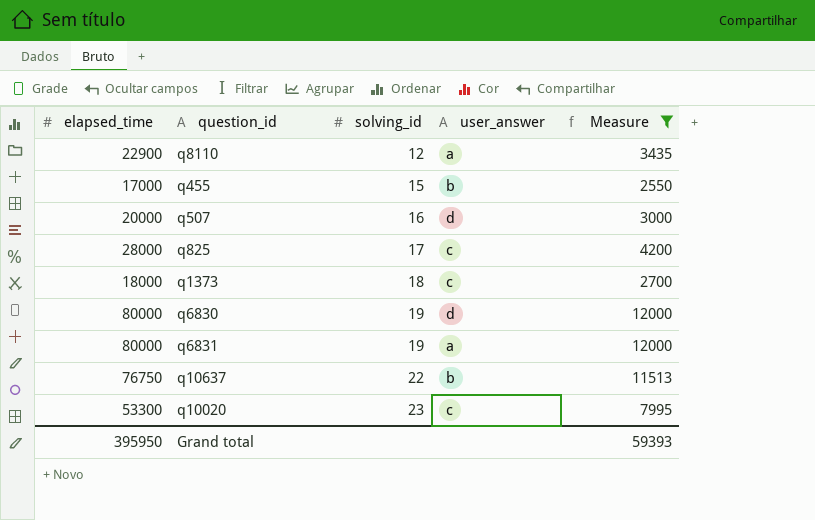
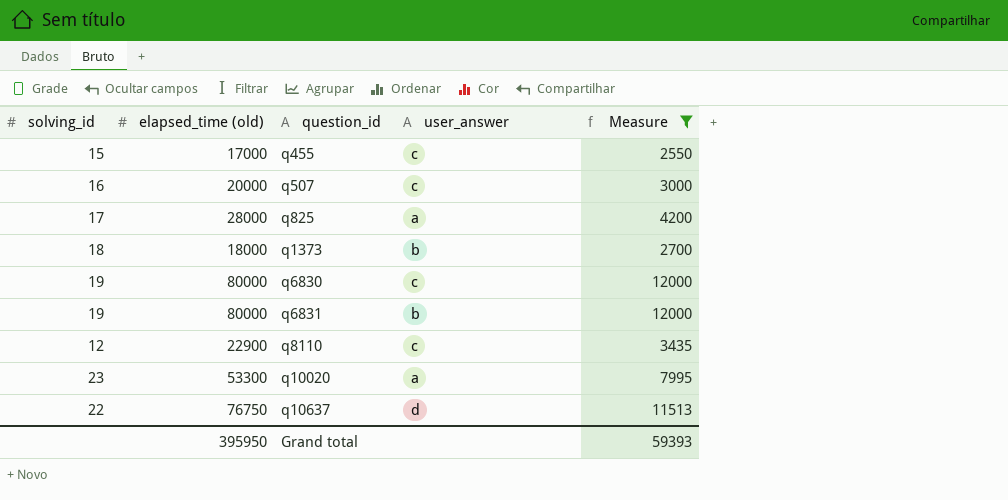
row order: solving_id ascending -> question_id ascending
column solving_id | position: 3 -> 1
column name: elapsed_time -> elapsed_time (old)
q455 | user_answer: b -> c
q507 | user_answer: d -> c
q825 | user_answer: c -> a
q1373 | user_answer: c -> b
q6830 | user_answer: d -> c
q6831 | user_answer: a -> b
q8110 | user_answer: a -> c
q10020 | user_answer: c -> a
q10637 | user_answer: b -> d

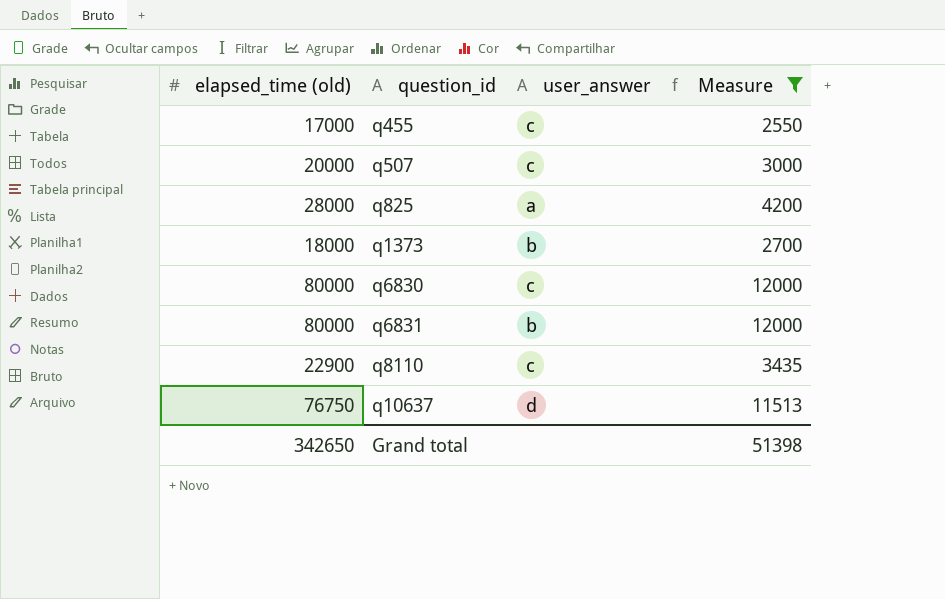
column solving_id | position: 1 -> none
row q10020: 23 | 53300 | a | 7995 -> none
Grand total | elapsed_time (old): 395950 -> 342650
Grand total | Measure: 59393 -> 51398

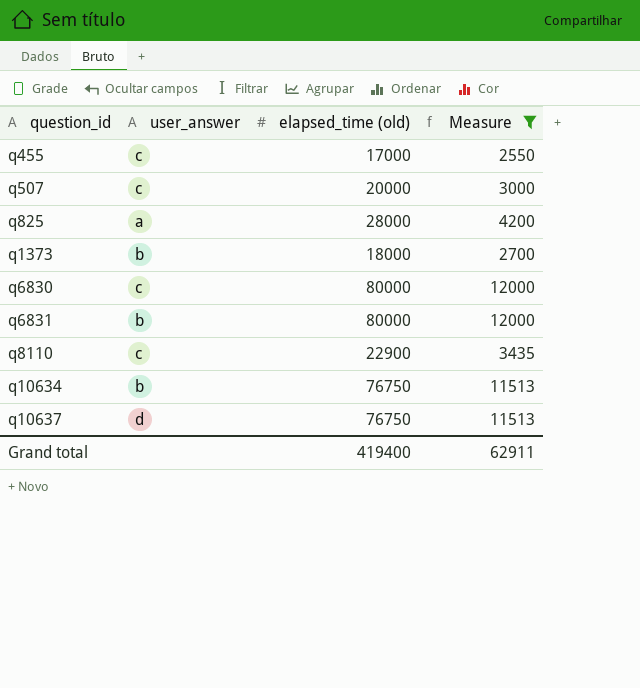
column elapsed_time (old) | position: 1 -> 3
row q10634: none -> b | 76750 | 11513
Grand total | elapsed_time (old): 342650 -> 419400
Grand total | Measure: 51398 -> 62911

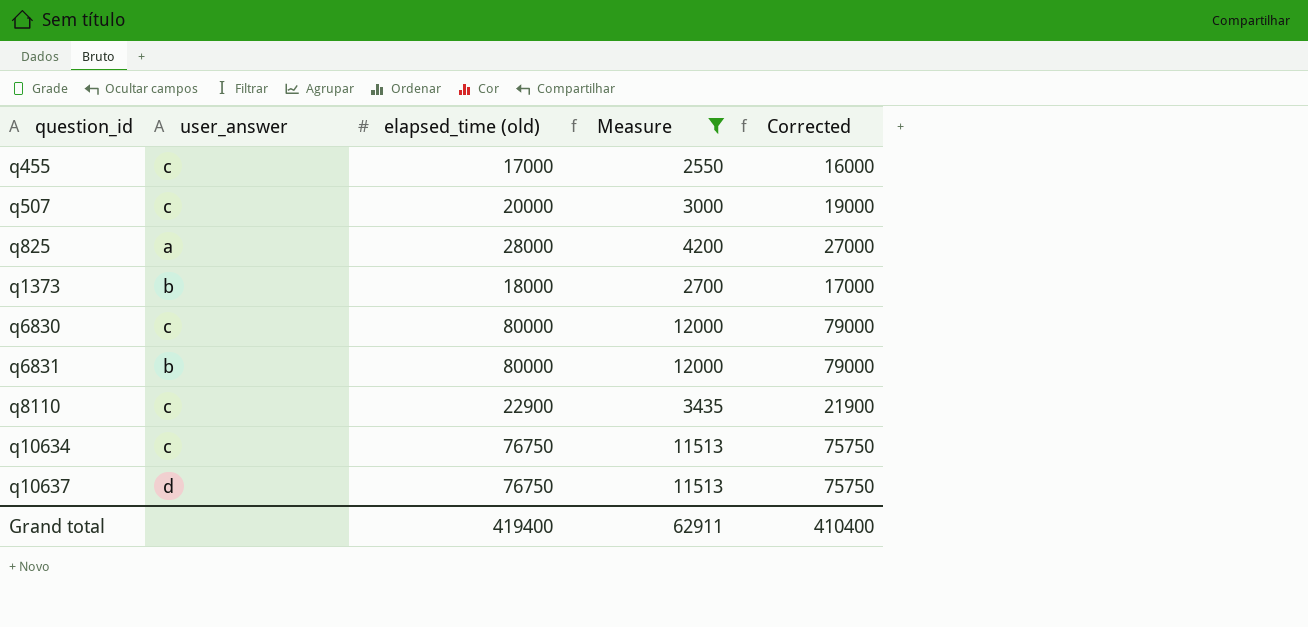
column Corrected | formula: none -> [elapsed_time (old)] - 1000
q10634 | user_answer: b -> c

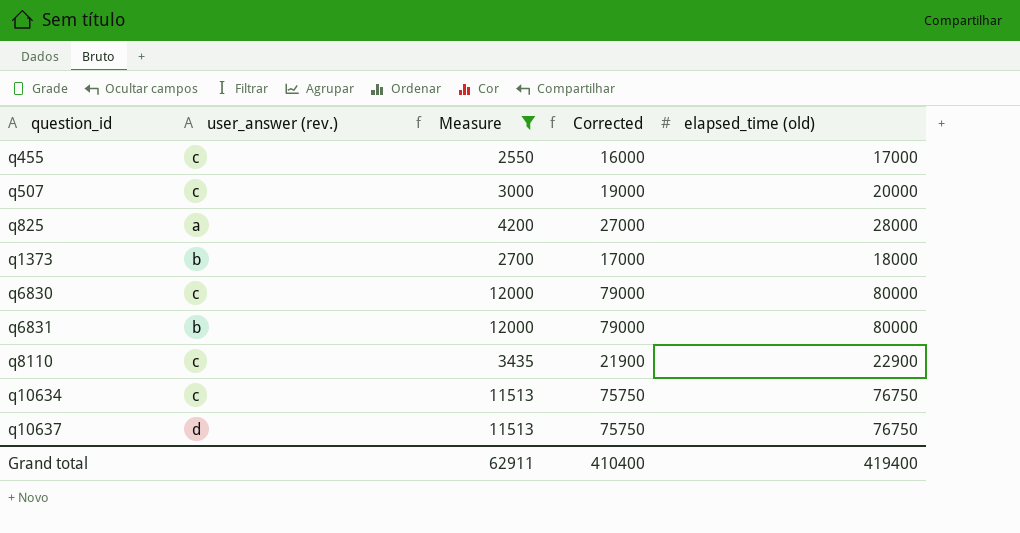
column name: user_answer -> user_answer (rev.)
column elapsed_time (old) | position: 3 -> 5

